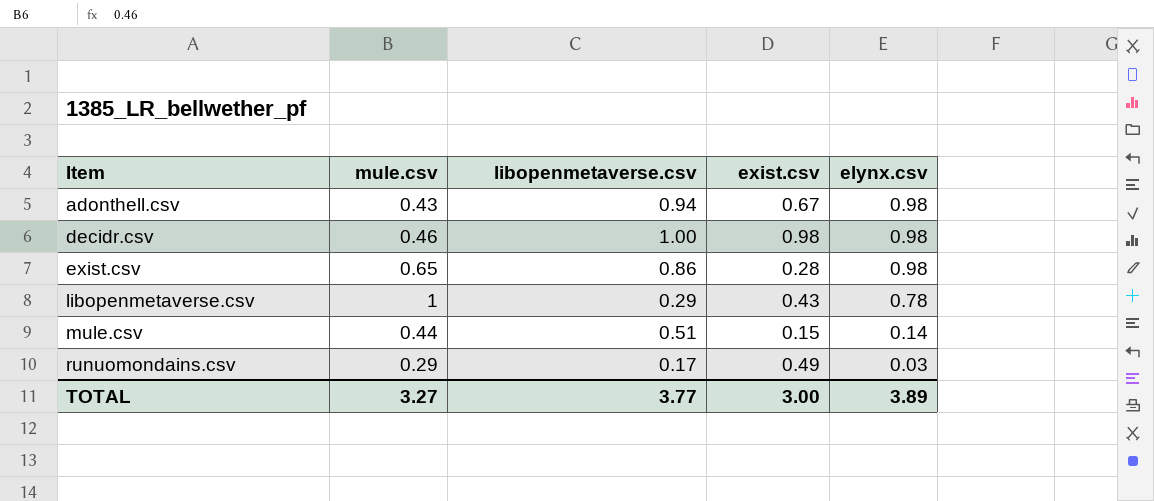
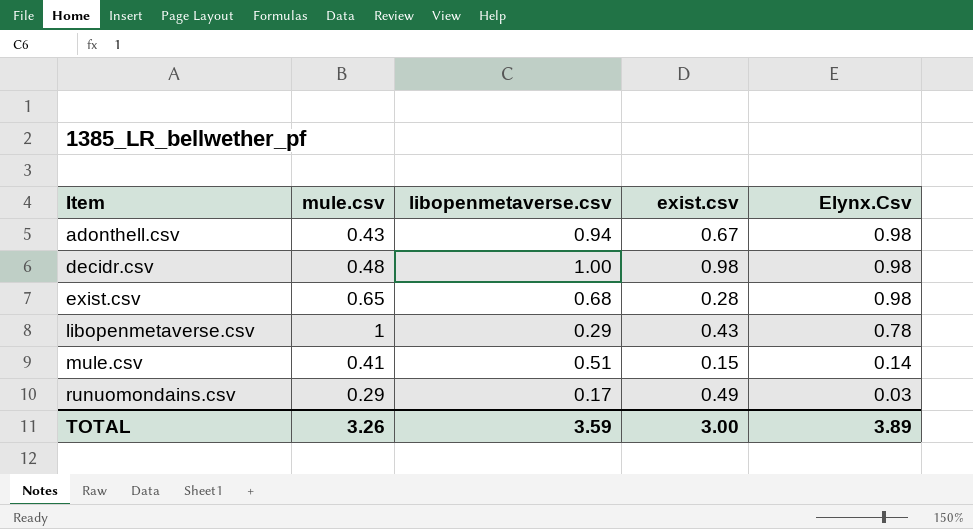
column name: elynx.csv -> Elynx.Csv
decidr.csv | mule.csv: 0.46 -> 0.48
exist.csv | libopenmetaverse.csv: 0.86 -> 0.68
mule.csv | mule.csv: 0.44 -> 0.41
TOTAL | mule.csv: 3.27 -> 3.26
TOTAL | libopenmetaverse.csv: 3.77 -> 3.59

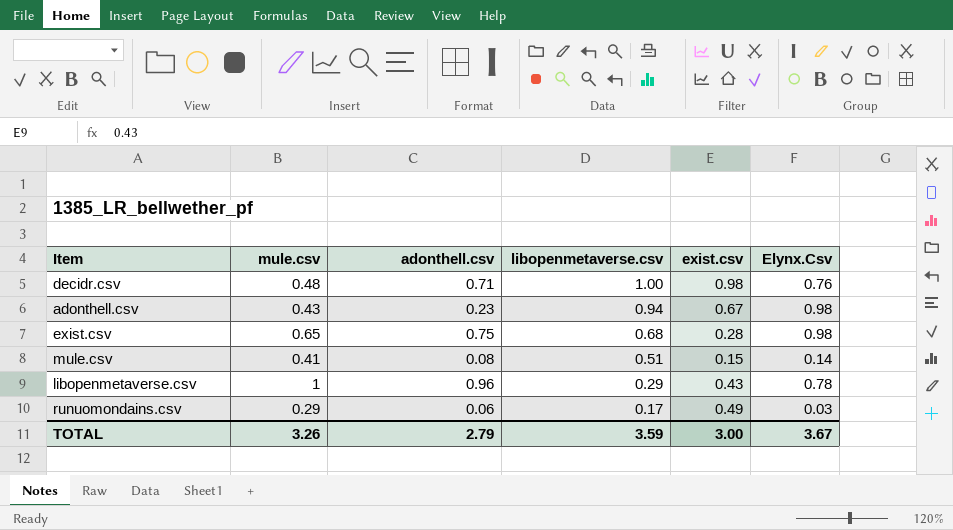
row order: Item ascending -> libopenmetaverse.csv descending
column adonthell.csv | position: none -> 3
decidr.csv | Elynx.Csv: 0.98 -> 0.76
TOTAL | Elynx.Csv: 3.89 -> 3.67

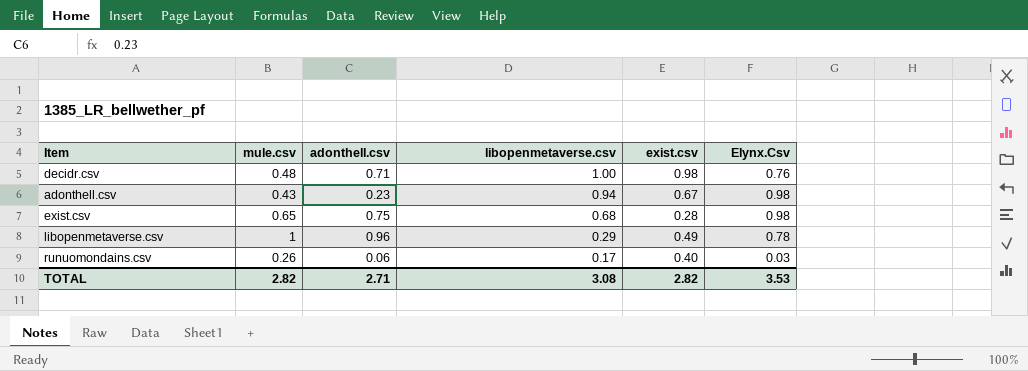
row mule.csv: 0.41 | 0.08 | 0.51 | 0.15 | 0.14 -> none
libopenmetaverse.csv | exist.csv: 0.43 -> 0.49
runuomondains.csv | mule.csv: 0.29 -> 0.26
runuomondains.csv | exist.csv: 0.49 -> 0.40
TOTAL | mule.csv: 3.26 -> 2.82
TOTAL | adonthell.csv: 2.79 -> 2.71
TOTAL | libopenmetaverse.csv: 3.59 -> 3.08
TOTAL | exist.csv: 3.00 -> 2.82
TOTAL | Elynx.Csv: 3.67 -> 3.53

